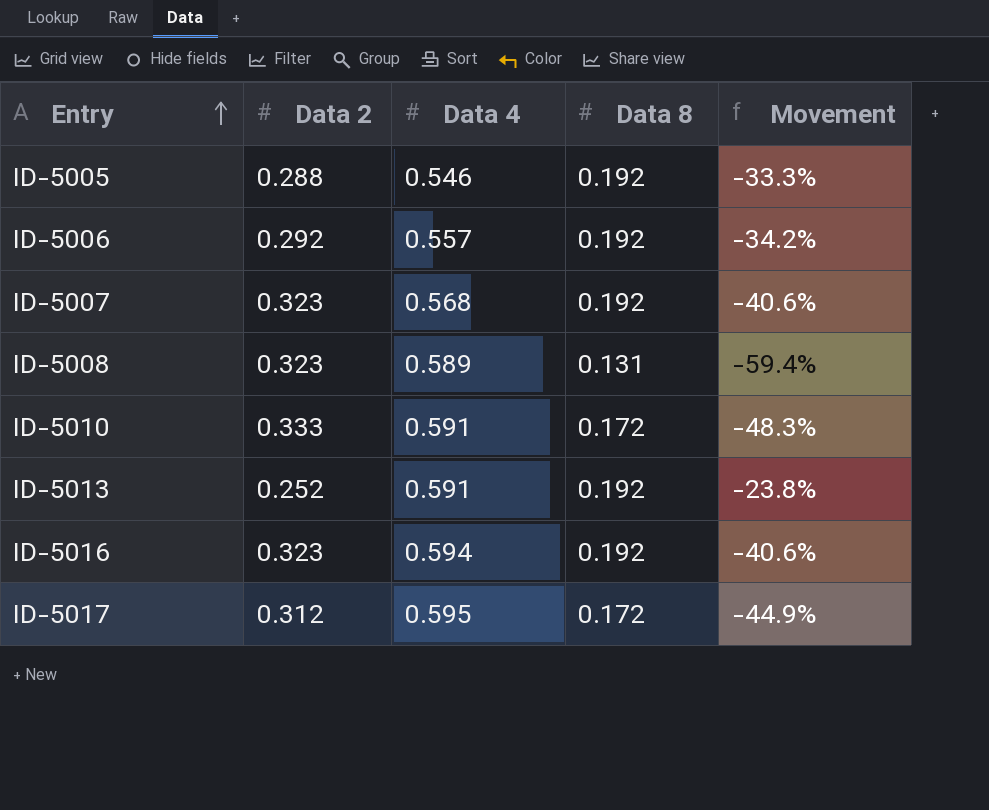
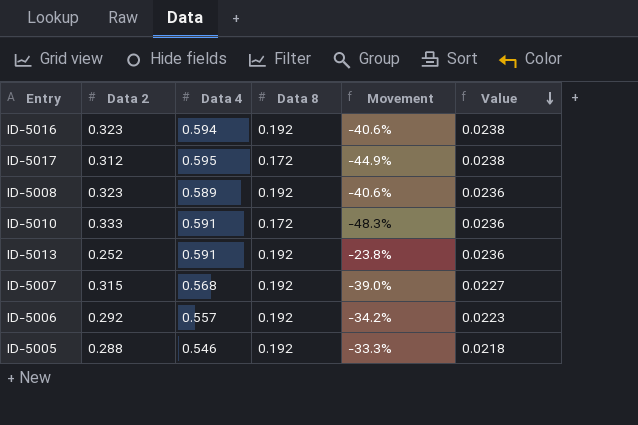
row order: Entry ascending -> Value descending
column Value | formula: none -> [Data 4] * 0.04
ID-5008 | Data 8: 0.131 -> 0.192
ID-5008 | Movement: -59.4% -> -40.6%
ID-5007 | Data 2: 0.323 -> 0.315
ID-5007 | Movement: -40.6% -> -39.0%

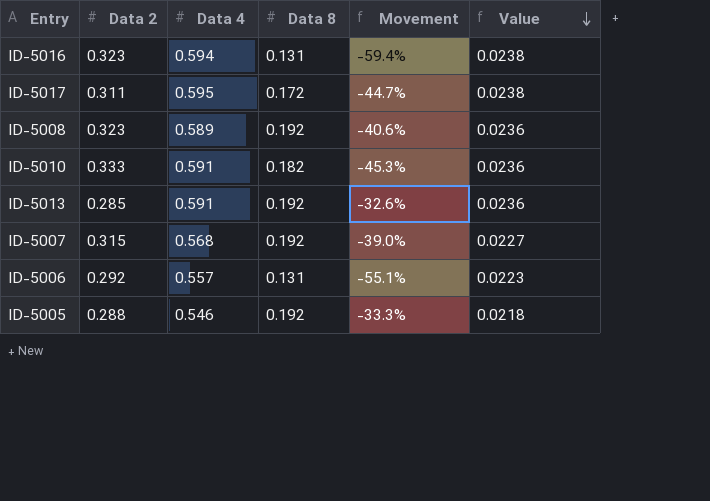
ID-5016 | Data 8: 0.192 -> 0.131
ID-5016 | Movement: -40.6% -> -59.4%
ID-5017 | Data 2: 0.312 -> 0.311
ID-5017 | Movement: -44.9% -> -44.7%
ID-5010 | Data 8: 0.172 -> 0.182
ID-5010 | Movement: -48.3% -> -45.3%
ID-5013 | Data 2: 0.252 -> 0.285
ID-5013 | Movement: -23.8% -> -32.6%
ID-5006 | Data 8: 0.192 -> 0.131
ID-5006 | Movement: -34.2% -> -55.1%

